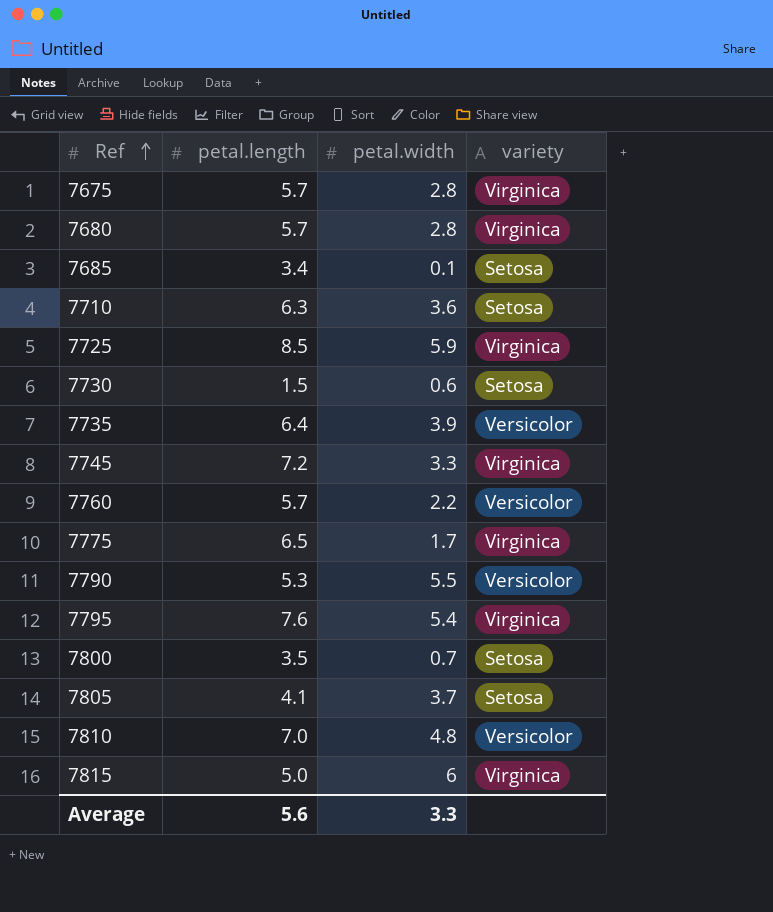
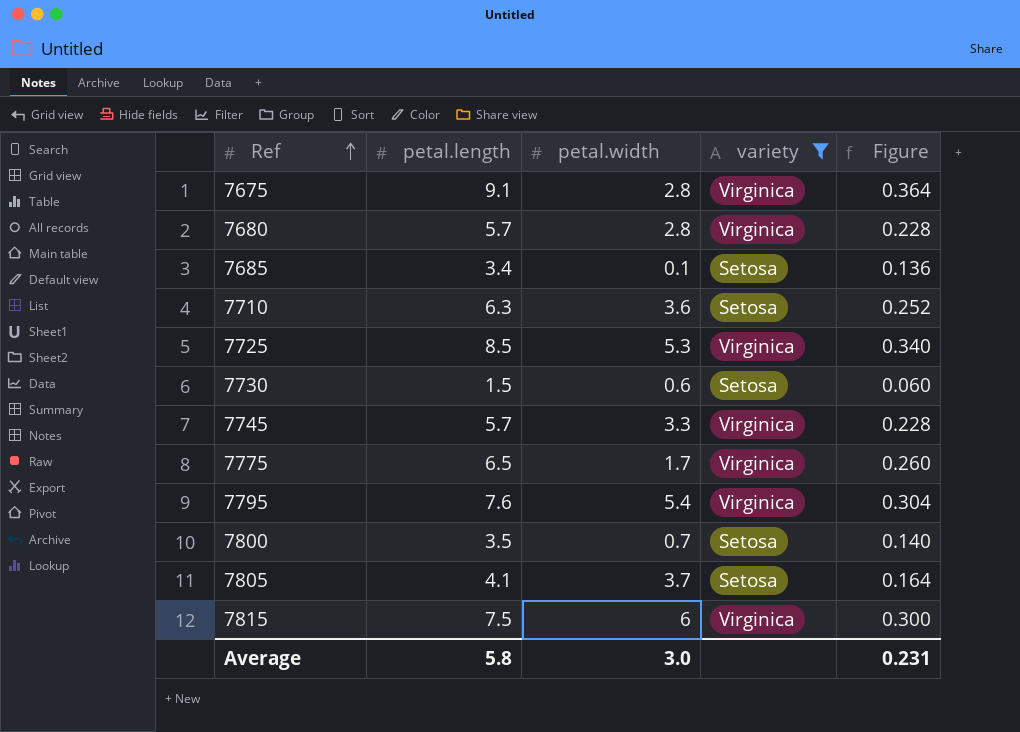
filter: none -> variety != Versicolor
column Figure | formula: none -> [petal.length] * 0.04
7675 | petal.length: 5.7 -> 9.1
7725 | petal.width: 5.9 -> 5.3
7745 | petal.length: 7.2 -> 5.7
7815 | petal.length: 5.0 -> 7.5
Average | petal.length: 5.6 -> 5.8
Average | petal.width: 3.3 -> 3.0

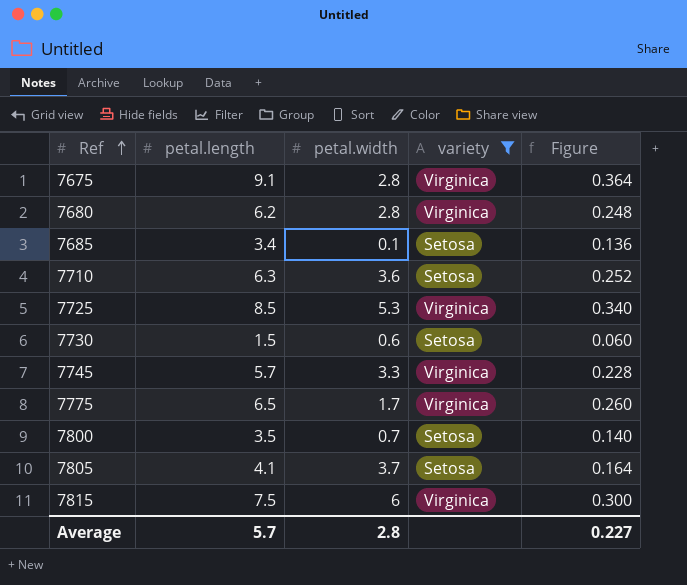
row 7795: 7.6 | 5.4 | Virginica | 0.304 -> none
7680 | petal.length: 5.7 -> 6.2
7680 | Figure: 0.228 -> 0.248
Average | petal.length: 5.8 -> 5.7
Average | petal.width: 3.0 -> 2.8
Average | Figure: 0.231 -> 0.227

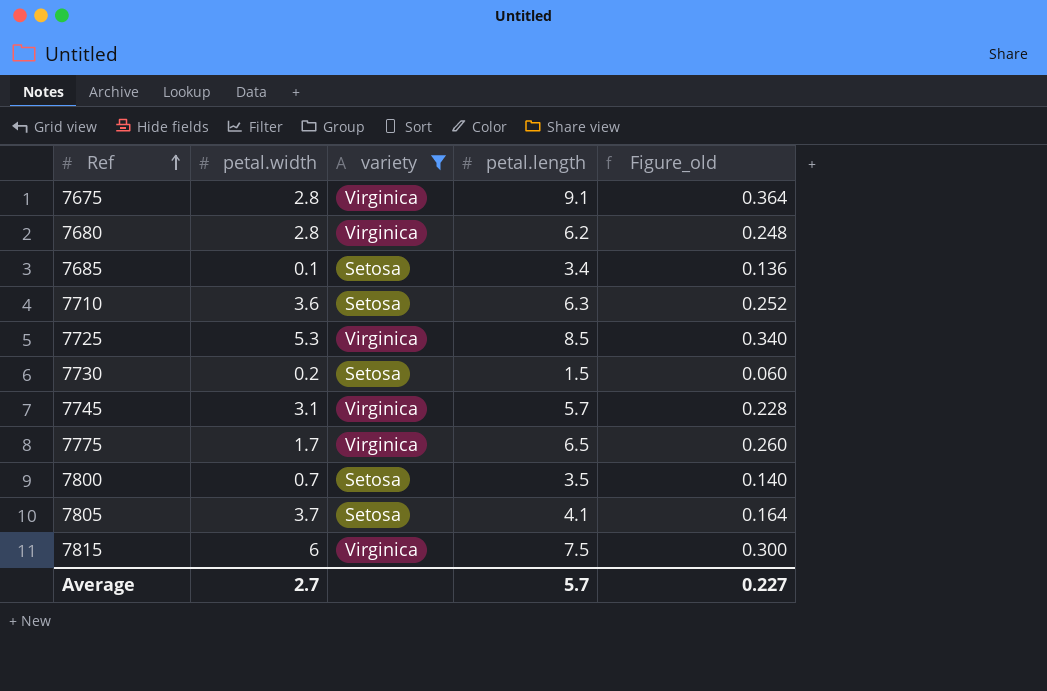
column petal.length | position: 2 -> 4
column name: Figure -> Figure_old
7730 | petal.width: 0.6 -> 0.2
7745 | petal.width: 3.3 -> 3.1
Average | petal.width: 2.8 -> 2.7

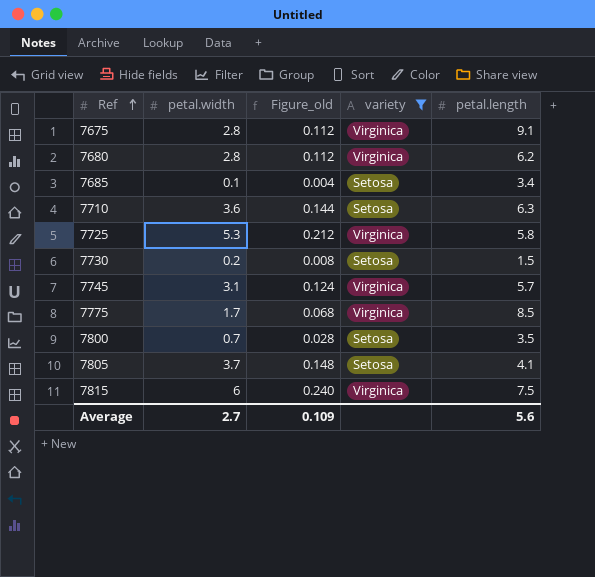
column Figure_old | formula: [petal.length] * 0.04 -> [petal.width] * 0.04
column Figure_old | position: 5 -> 3
7725 | petal.length: 8.5 -> 5.8
7775 | petal.length: 6.5 -> 8.5
Average | Figure_old: 0.227 -> 0.109
Average | petal.length: 5.7 -> 5.6

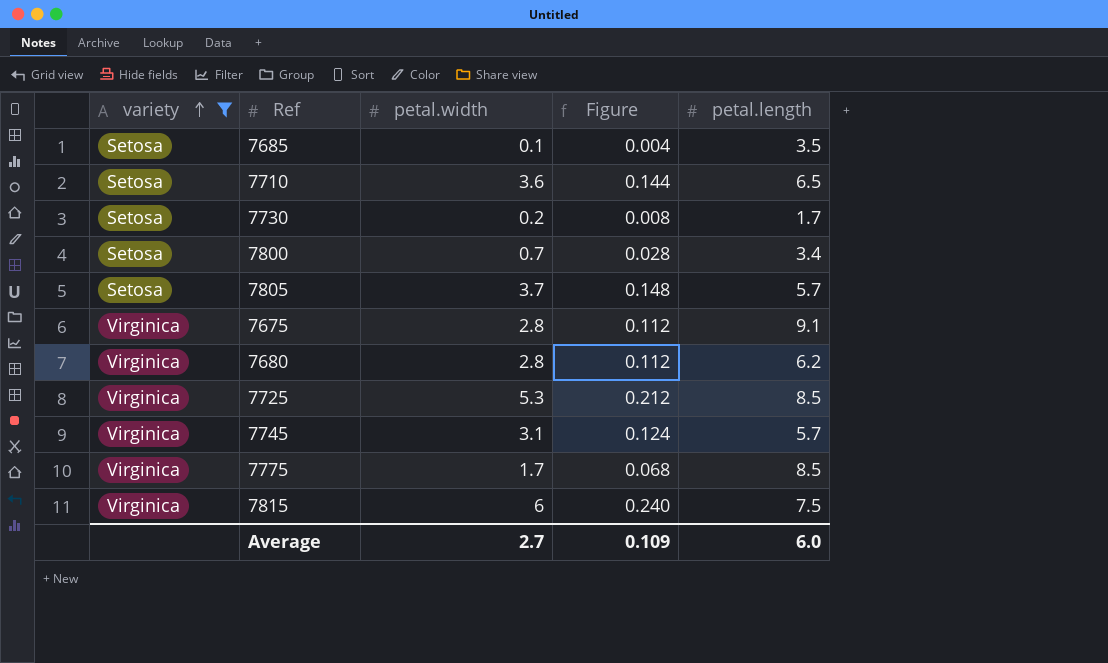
row order: Ref ascending -> variety ascending
column variety | position: 4 -> 1
column name: Figure_old -> Figure
7685 | petal.length: 3.4 -> 3.5
7710 | petal.length: 6.3 -> 6.5
7730 | petal.length: 1.5 -> 1.7
7800 | petal.length: 3.5 -> 3.4
7805 | petal.length: 4.1 -> 5.7
7725 | petal.length: 5.8 -> 8.5
Average | petal.length: 5.6 -> 6.0

